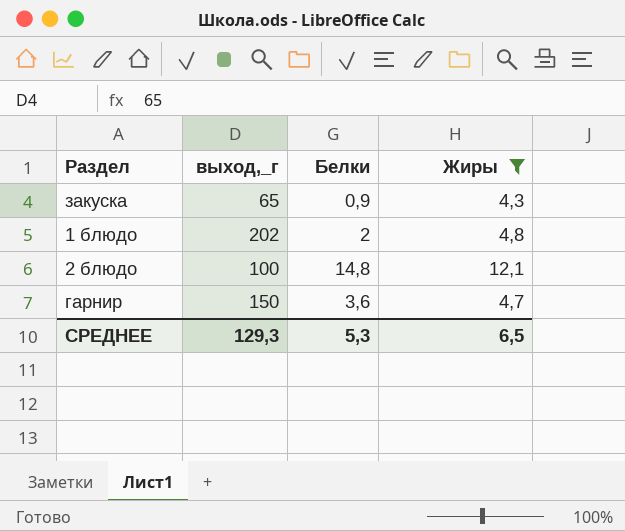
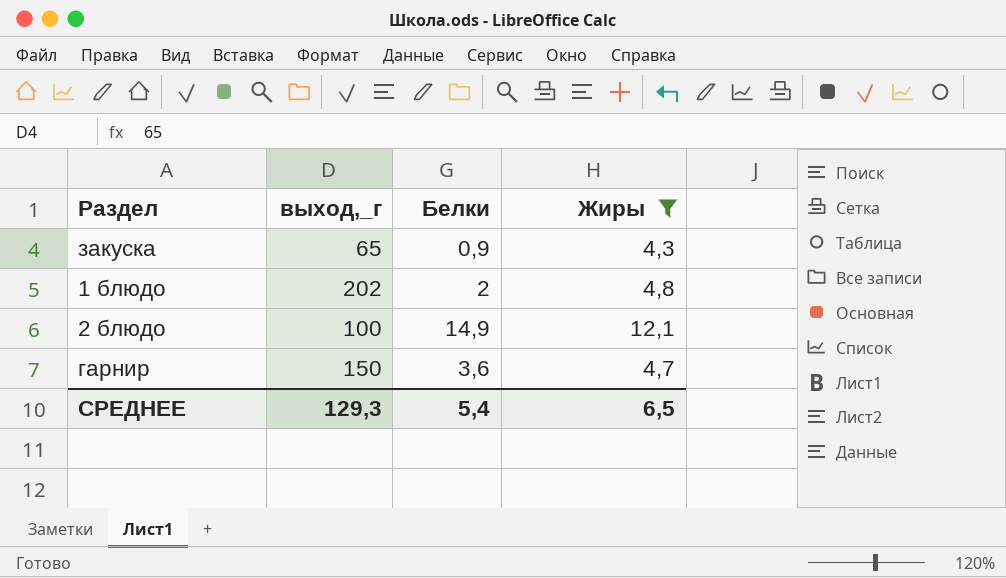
2 блюдо | Белки: 14,8 -> 14,9
СРЕДНЕЕ | Белки: 5,3 -> 5,4

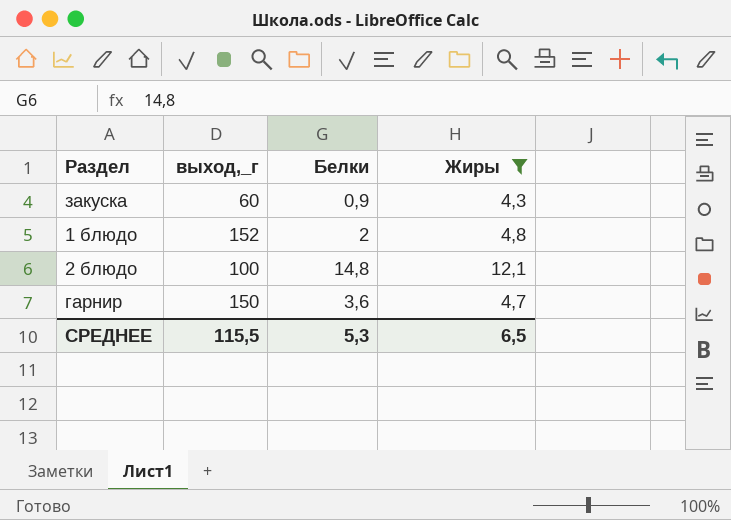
закуска | выход,_г: 65 -> 60
1 блюдо | выход,_г: 202 -> 152
2 блюдо | Белки: 14,9 -> 14,8
СРЕДНЕЕ | выход,_г: 129,3 -> 115,5
СРЕДНЕЕ | Белки: 5,4 -> 5,3

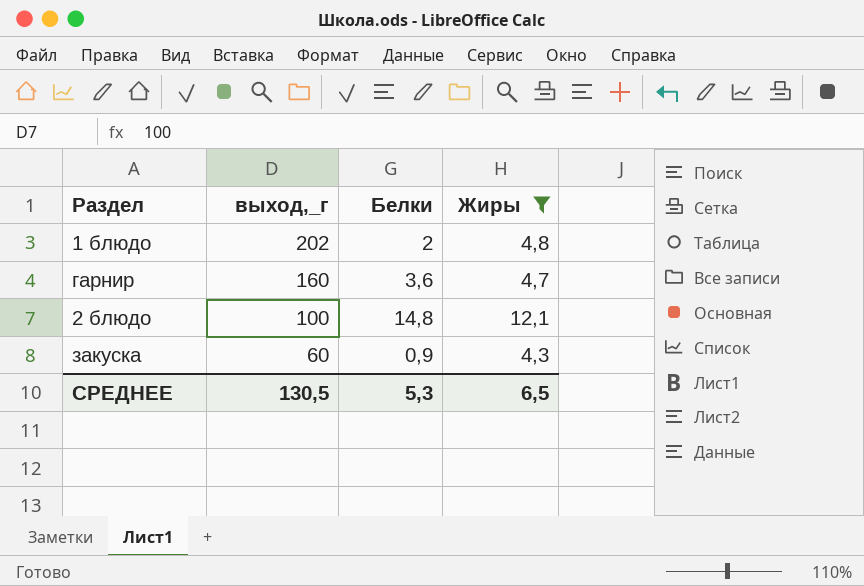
row order: none -> выход,_г descending
1 блюдо | выход,_г: 152 -> 202
гарнир | выход,_г: 150 -> 160
СРЕДНЕЕ | выход,_г: 115,5 -> 130,5

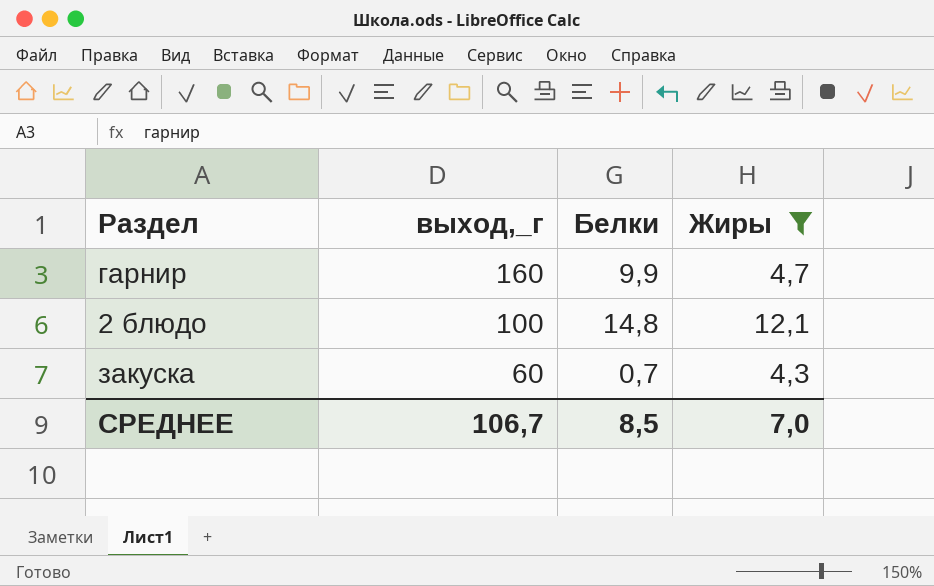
row 1 блюдо: 202 | 2 | 4,8 -> none
гарнир | Белки: 3,6 -> 9,9
закуска | Белки: 0,9 -> 0,7
СРЕДНЕЕ | выход,_г: 130,5 -> 106,7
СРЕДНЕЕ | Белки: 5,3 -> 8,5
СРЕДНЕЕ | Жиры: 6,5 -> 7,0

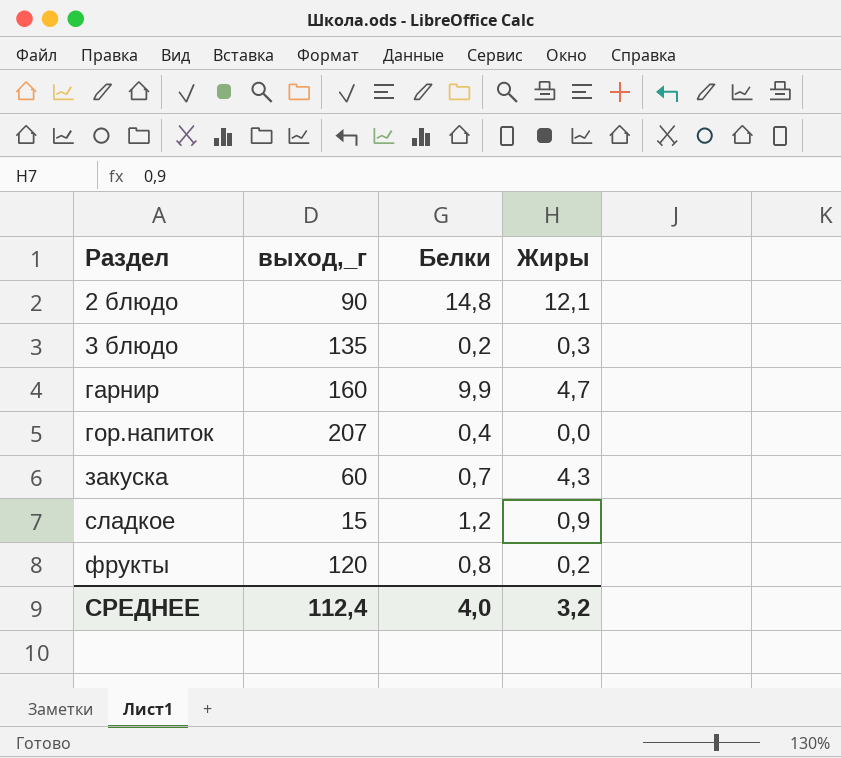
filter: Жиры >= 4,3 -> none
row order: выход,_г descending -> Раздел ascending
2 блюдо | выход,_г: 100 -> 90
СРЕДНЕЕ | выход,_г: 106,7 -> 112,4
СРЕДНЕЕ | Белки: 8,5 -> 4,0
СРЕДНЕЕ | Жиры: 7,0 -> 3,2

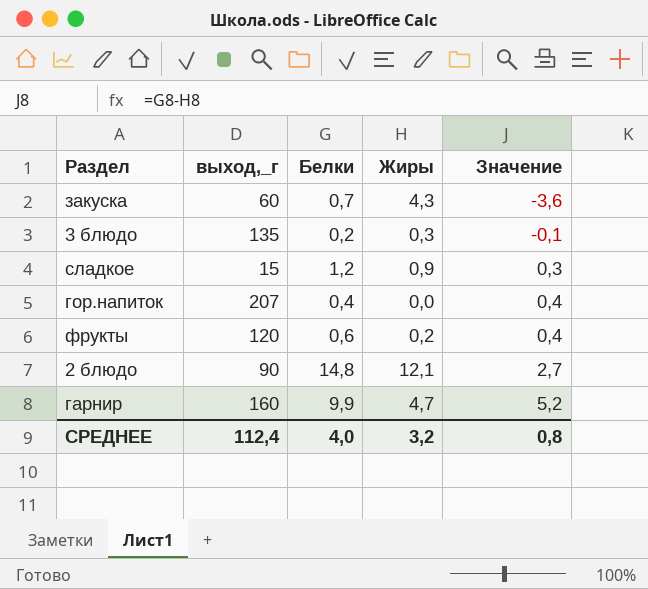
row order: Раздел ascending -> Значение ascending
column Значение | formula: none -> [Белки] - [Жиры]
фрукты | Белки: 0,8 -> 0,6

